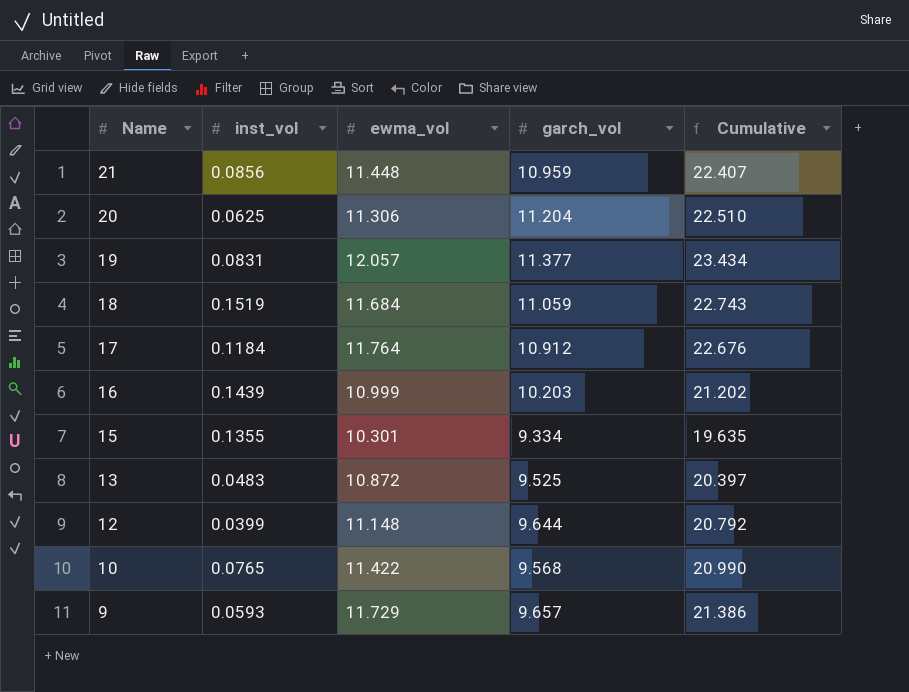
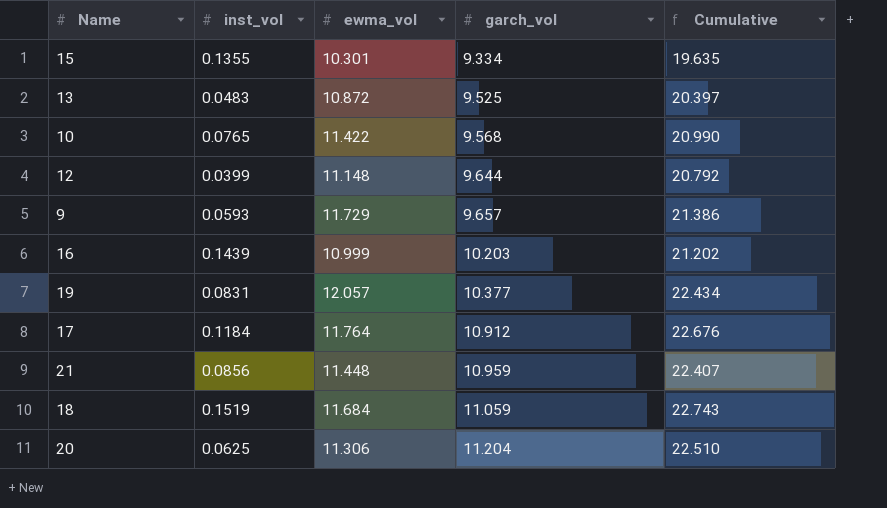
row order: Name descending -> garch_vol ascending
19 | garch_vol: 11.377 -> 10.377
19 | Cumulative: 23.434 -> 22.434

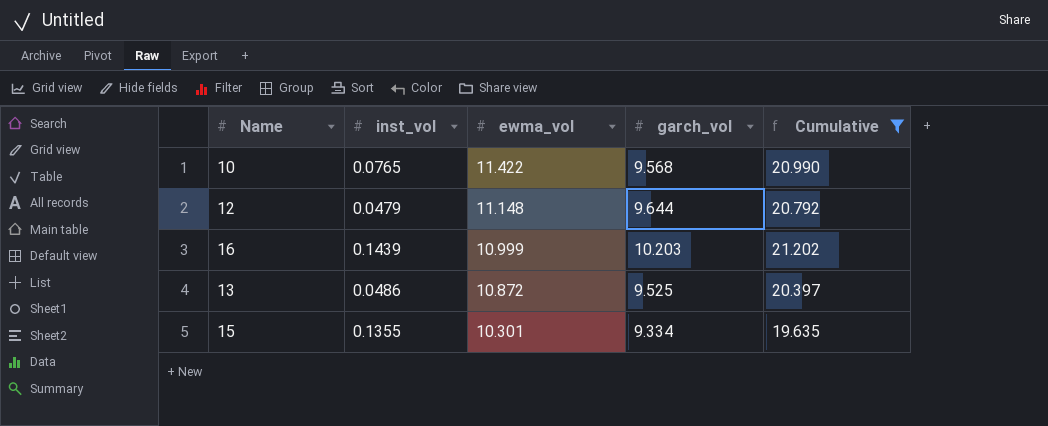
filter: none -> Cumulative <= 21.202
row order: garch_vol ascending -> ewma_vol descending
12 | inst_vol: 0.0399 -> 0.0479
13 | inst_vol: 0.0483 -> 0.0486

